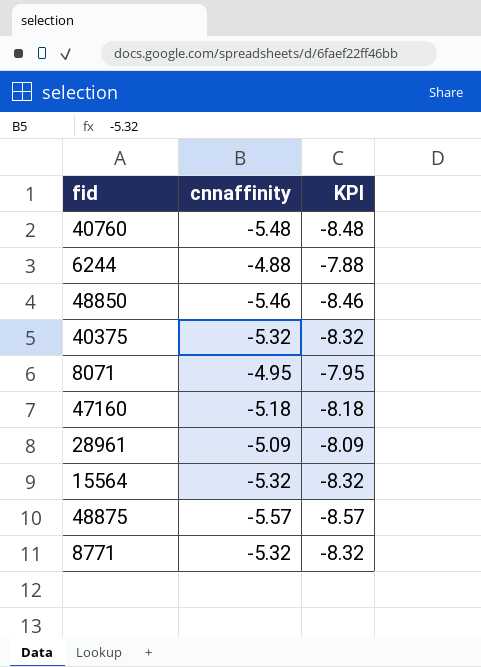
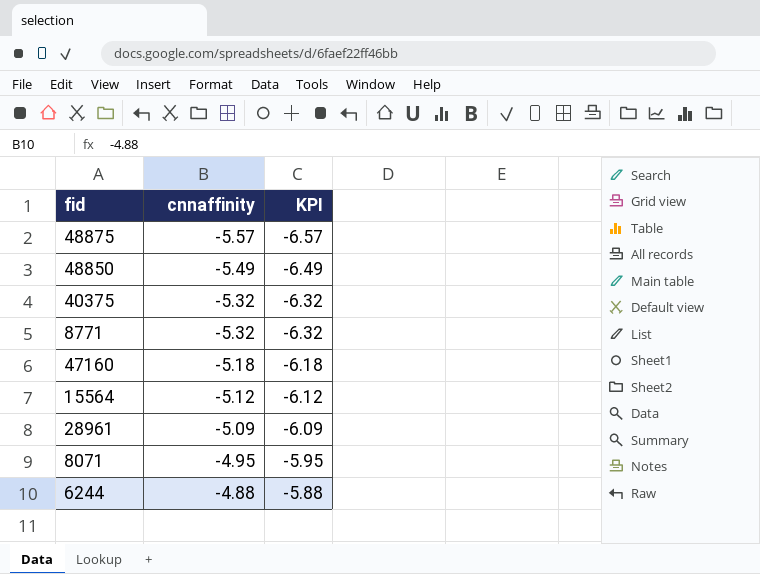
row order: none -> cnnaffinity ascending
column KPI | formula: [cnnaffinity] - 3 -> [cnnaffinity] - 1
row 40760: -5.48 | -8.48 -> none
48850 | cnnaffinity: -5.46 -> -5.49
15564 | cnnaffinity: -5.32 -> -5.12

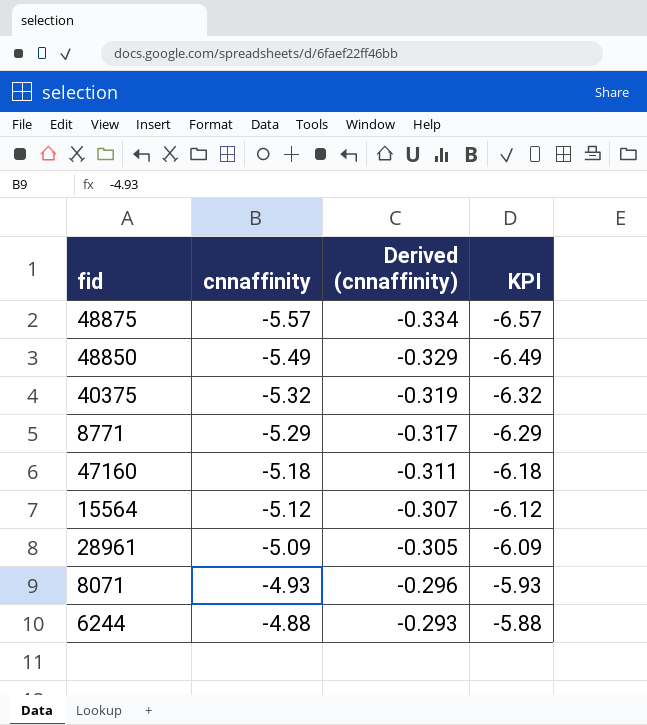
column Derived (cnnaffinity) | formula: none -> [cnnaffinity] * 0.06
8771 | cnnaffinity: -5.32 -> -5.29
8771 | KPI: -6.32 -> -6.29
8071 | cnnaffinity: -4.95 -> -4.93
8071 | KPI: -5.95 -> -5.93

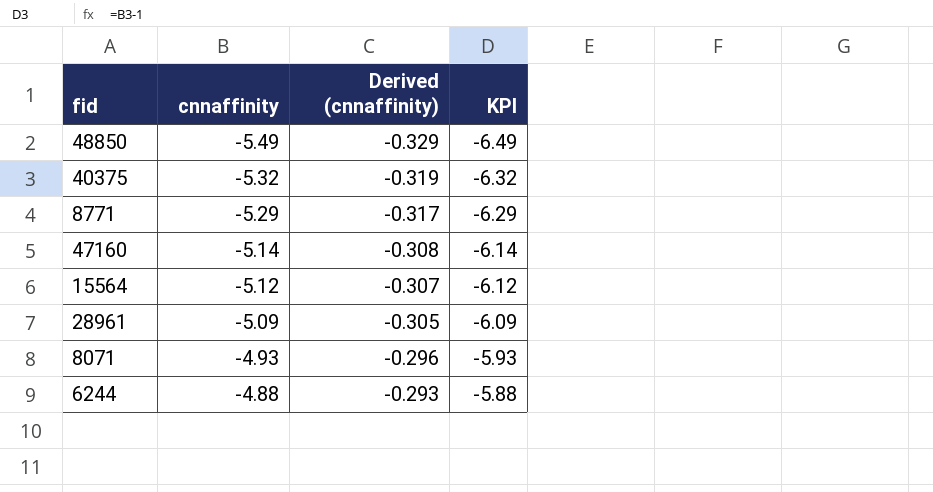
row 48875: -5.57 | -0.334 | -6.57 -> none
47160 | cnnaffinity: -5.18 -> -5.14
47160 | Derived (cnnaffinity): -0.311 -> -0.308
47160 | KPI: -6.18 -> -6.14

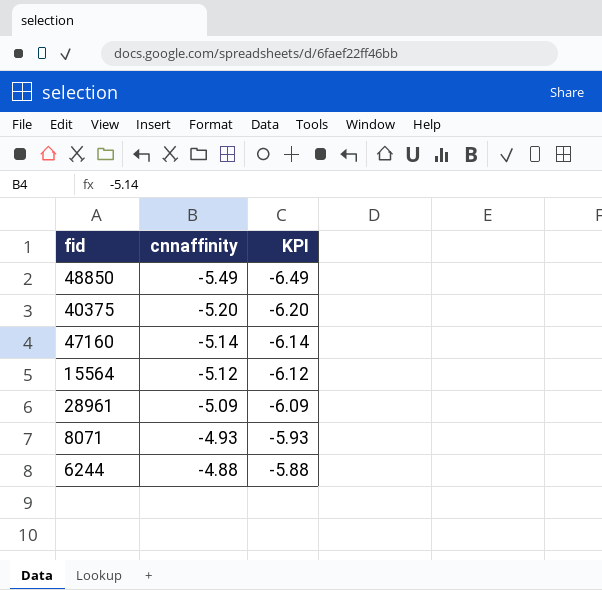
column Derived (cnnaffinity) | formula: [cnnaffinity] * 0.06 -> none
row 8771: -5.29 | -0.317 | -6.29 -> none
40375 | cnnaffinity: -5.32 -> -5.20
40375 | KPI: -6.32 -> -6.20

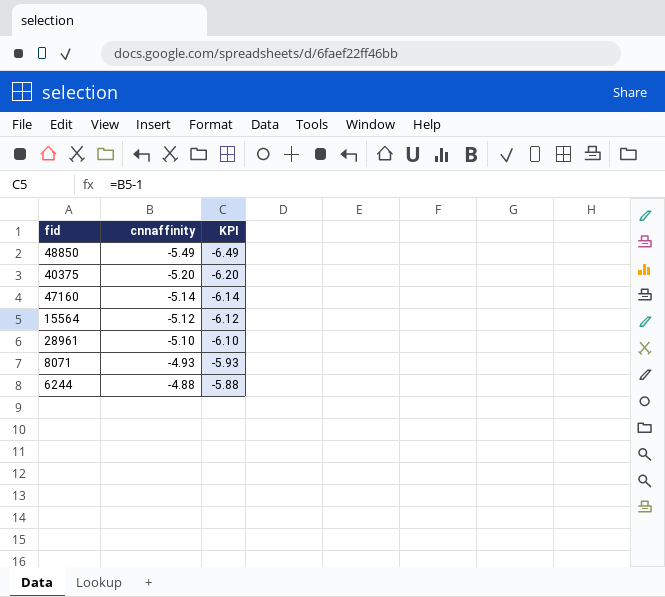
28961 | cnnaffinity: -5.09 -> -5.10
28961 | KPI: -6.09 -> -6.10

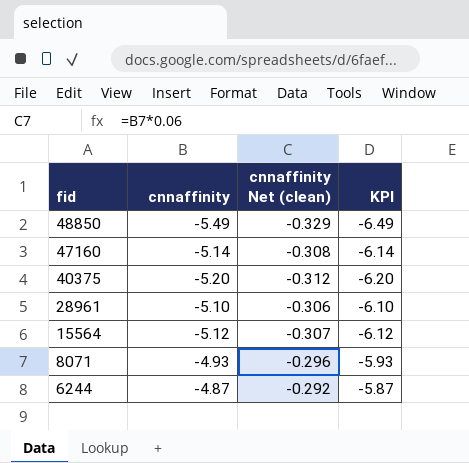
row order: cnnaffinity ascending -> fid descending
column cnnaffinity Net (clean) | formula: none -> [cnnaffinity] * 0.06
6244 | cnnaffinity: -4.88 -> -4.87
6244 | KPI: -5.88 -> -5.87

